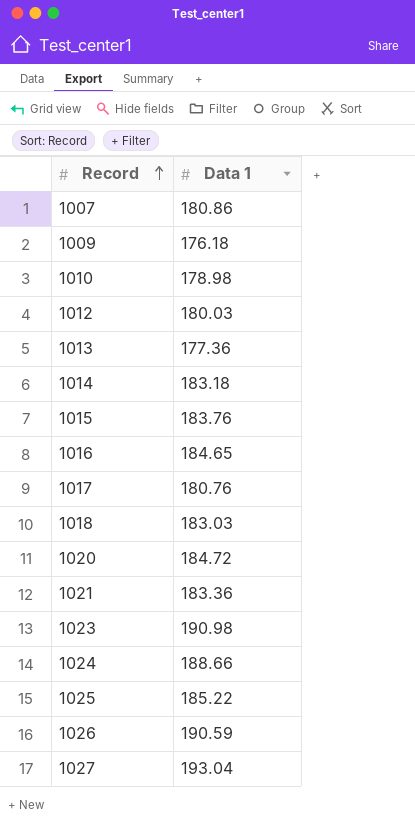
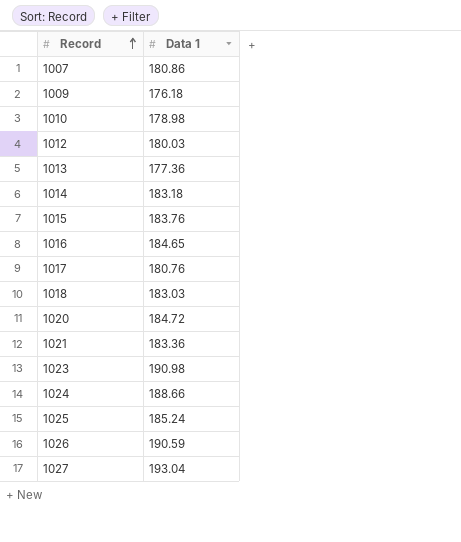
1025 | Data 1: 185.22 -> 185.24

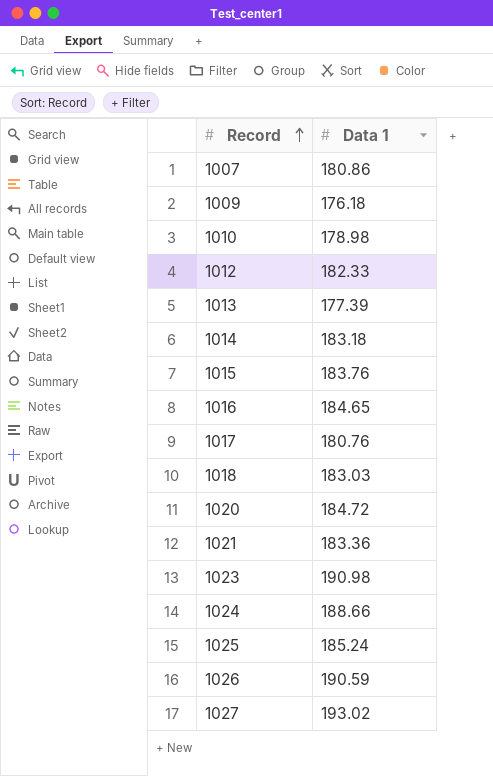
1012 | Data 1: 180.03 -> 182.33
1013 | Data 1: 177.36 -> 177.39
1027 | Data 1: 193.04 -> 193.02

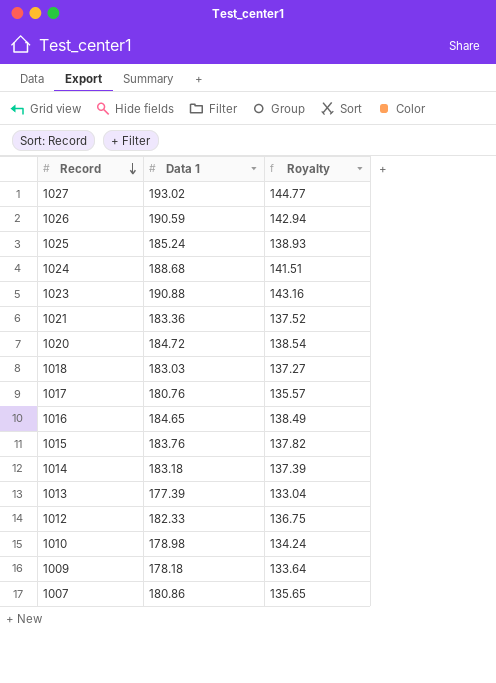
row order: Record ascending -> Record descending
column Royalty | formula: none -> [Data 1] * 0.75
1024 | Data 1: 188.66 -> 188.68
1023 | Data 1: 190.98 -> 190.88
1009 | Data 1: 176.18 -> 178.18

